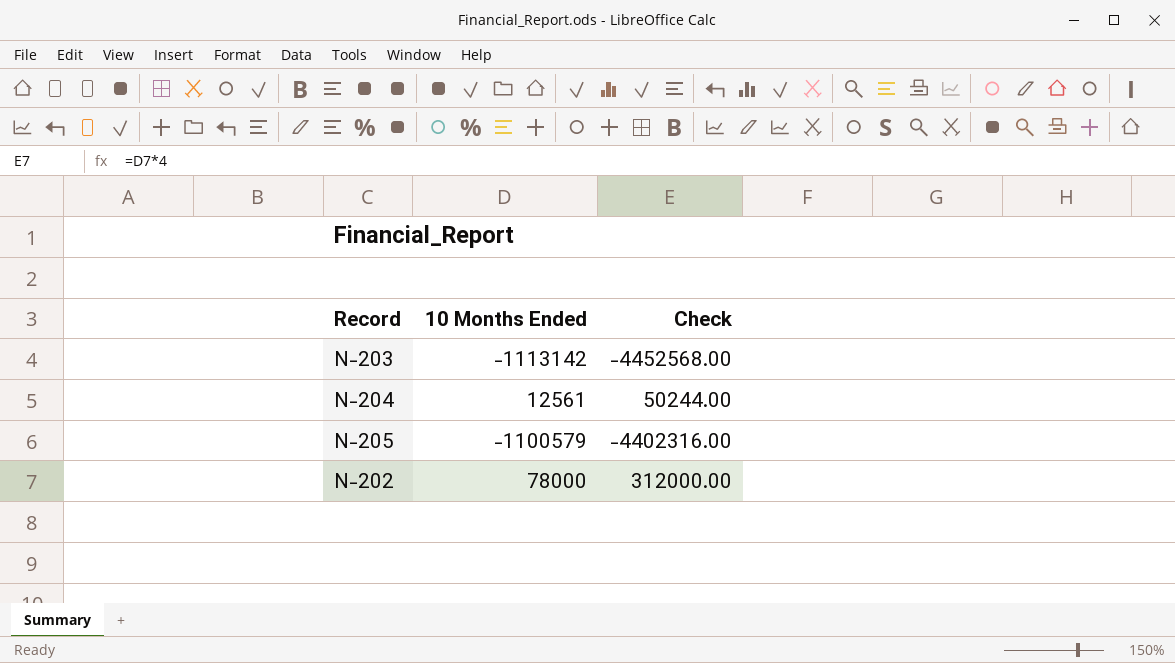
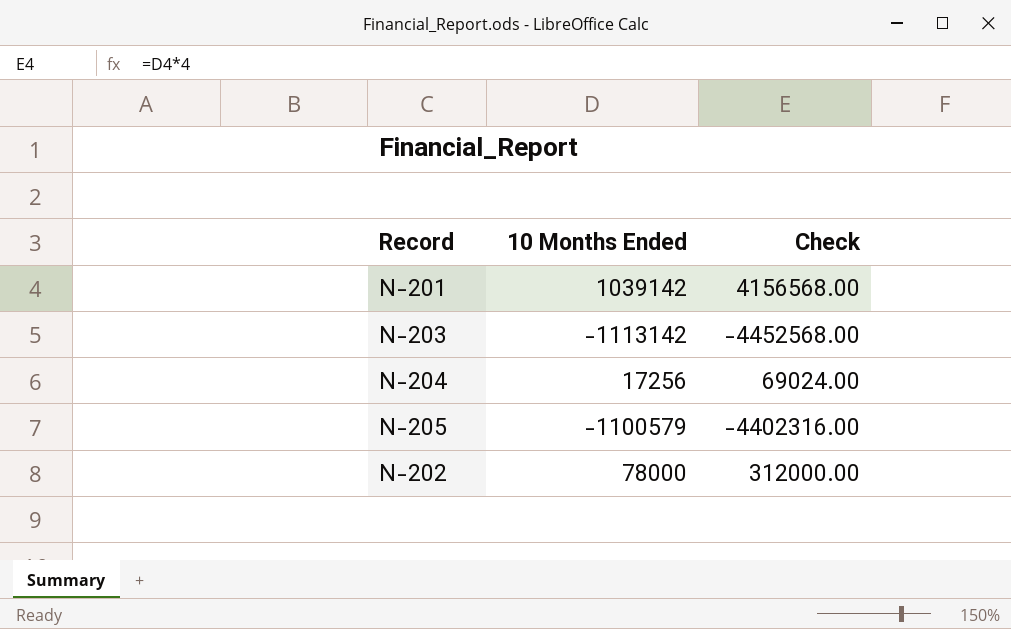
row N-201: none -> 1039142 | 4156568.00
N-204 | 10 Months Ended: 12561 -> 17256
N-204 | Check: 50244.00 -> 69024.00

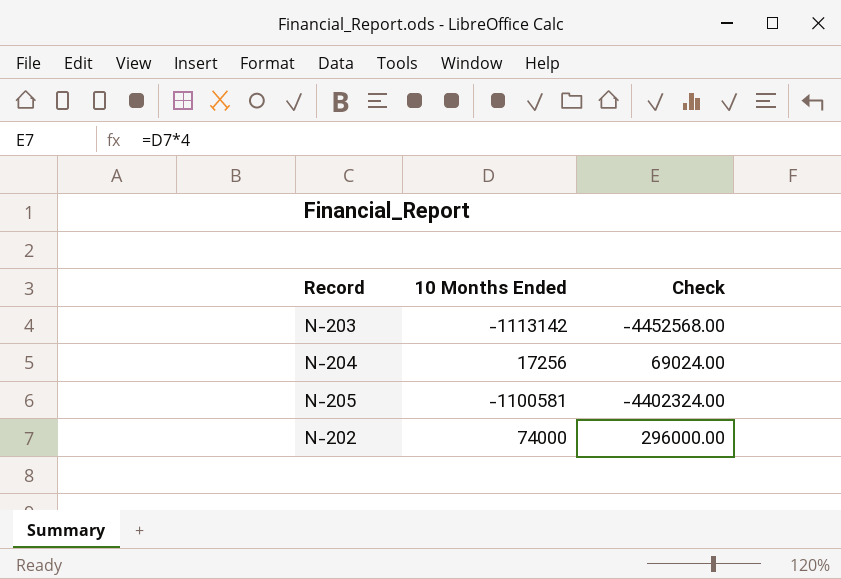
row N-201: 1039142 | 4156568.00 -> none
N-205 | 10 Months Ended: -1100579 -> -1100581
N-205 | Check: -4402316.00 -> -4402324.00
N-202 | 10 Months Ended: 78000 -> 74000
N-202 | Check: 312000.00 -> 296000.00

